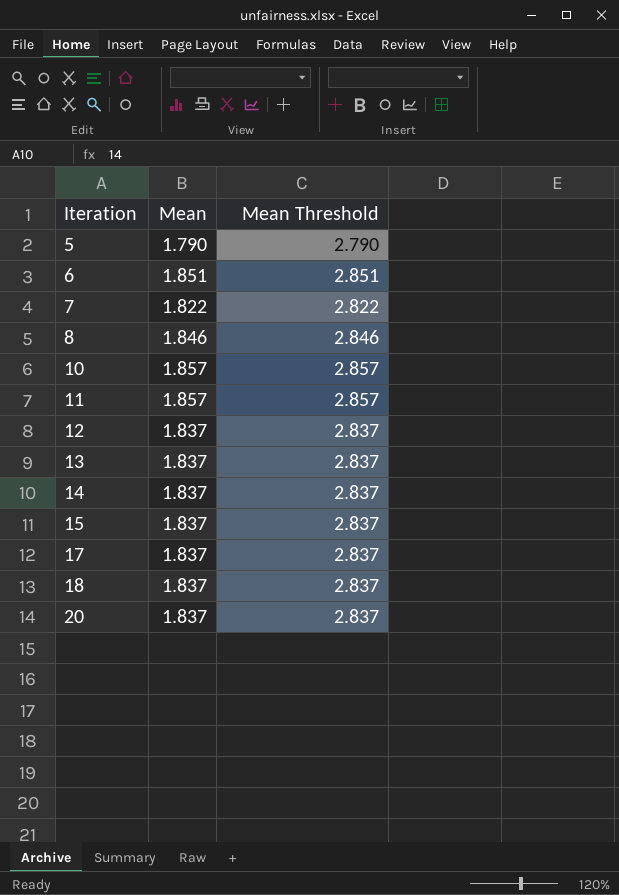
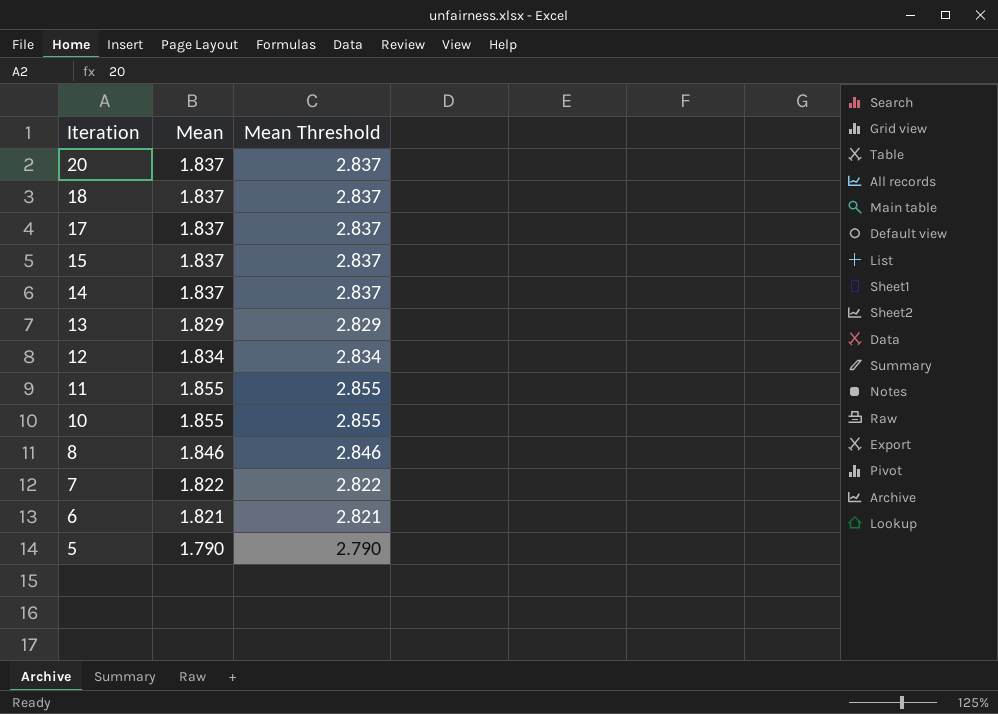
row order: Iteration ascending -> Iteration descending
13 | Mean: 1.837 -> 1.829
13 | Mean Threshold: 2.837 -> 2.829
12 | Mean: 1.837 -> 1.834
12 | Mean Threshold: 2.837 -> 2.834
11 | Mean: 1.857 -> 1.855
11 | Mean Threshold: 2.857 -> 2.855
10 | Mean: 1.857 -> 1.855
10 | Mean Threshold: 2.857 -> 2.855
6 | Mean: 1.851 -> 1.821
6 | Mean Threshold: 2.851 -> 2.821

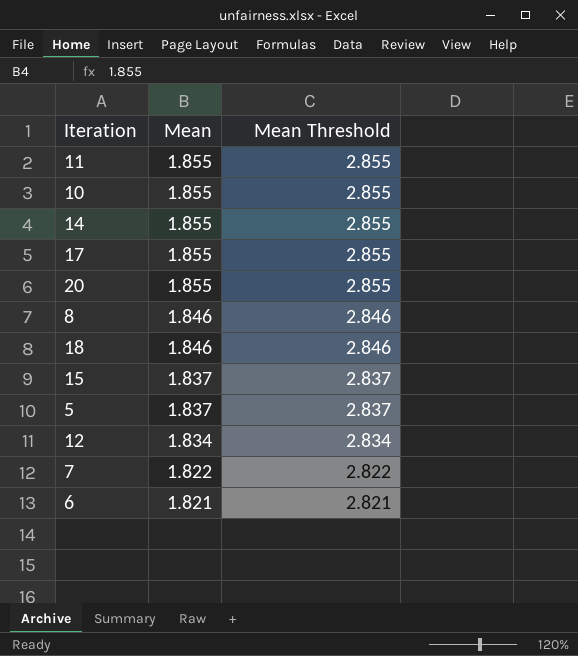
row order: Iteration descending -> Mean descending
row 13: 1.829 | 2.829 -> none
14 | Mean: 1.837 -> 1.855
14 | Mean Threshold: 2.837 -> 2.855
17 | Mean: 1.837 -> 1.855
17 | Mean Threshold: 2.837 -> 2.855
20 | Mean: 1.837 -> 1.855
20 | Mean Threshold: 2.837 -> 2.855
18 | Mean: 1.837 -> 1.846
18 | Mean Threshold: 2.837 -> 2.846
5 | Mean: 1.790 -> 1.837
5 | Mean Threshold: 2.790 -> 2.837

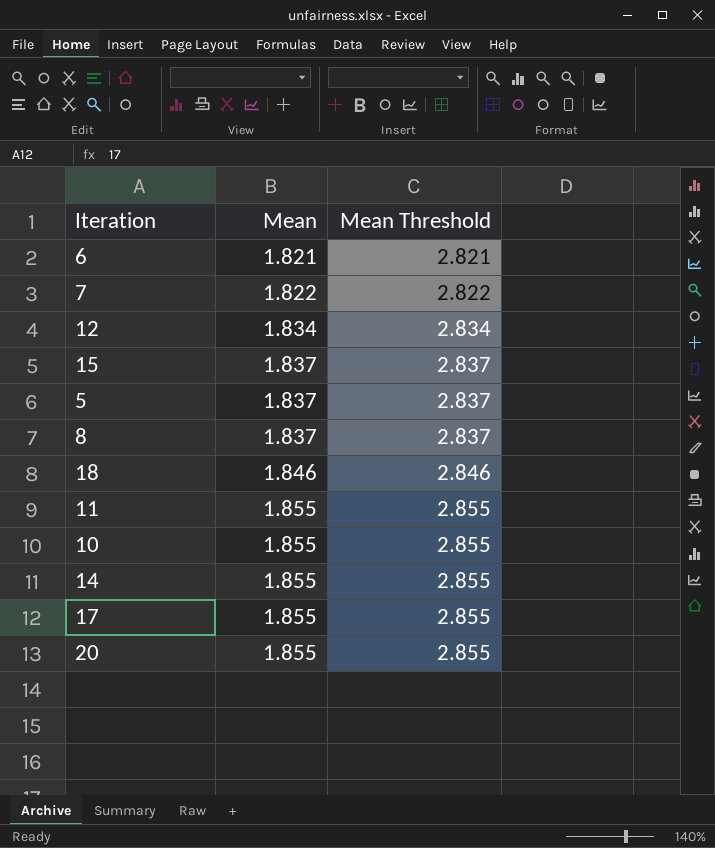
row order: Mean descending -> Mean ascending
8 | Mean: 1.846 -> 1.837
8 | Mean Threshold: 2.846 -> 2.837

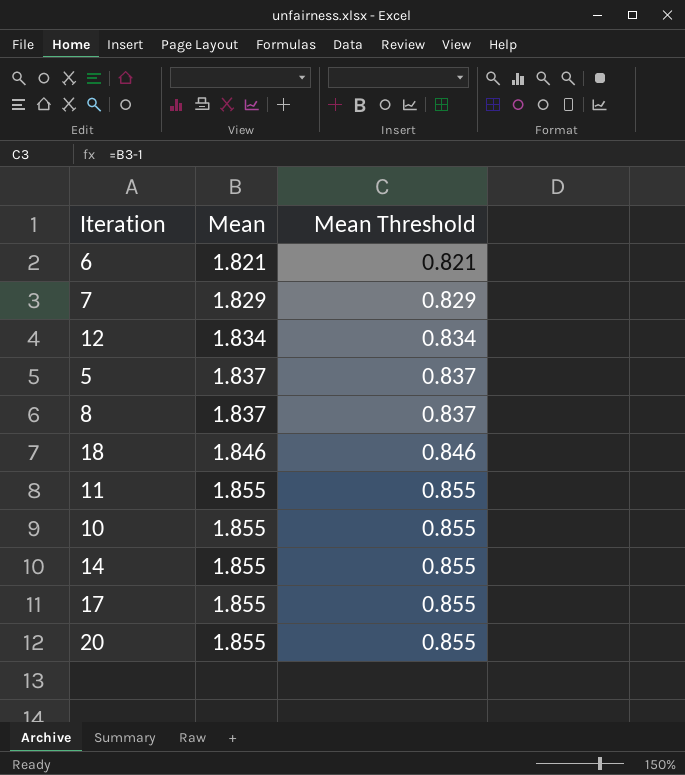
column Mean Threshold | formula: [Mean] + 1 -> [Mean] - 1
row 15: 1.837 | 2.837 -> none
7 | Mean: 1.822 -> 1.829

